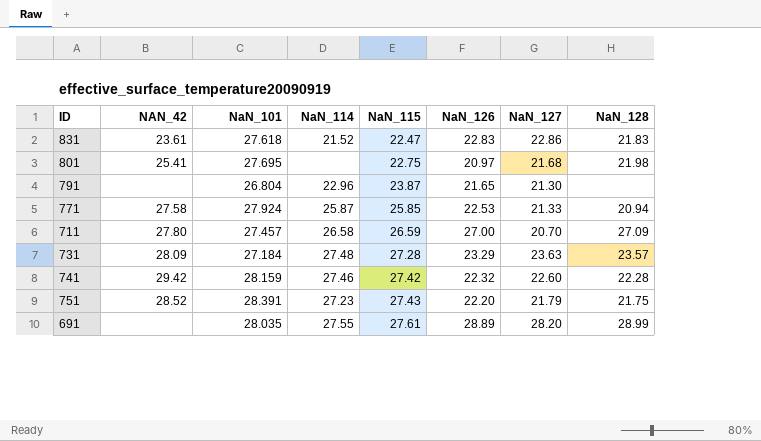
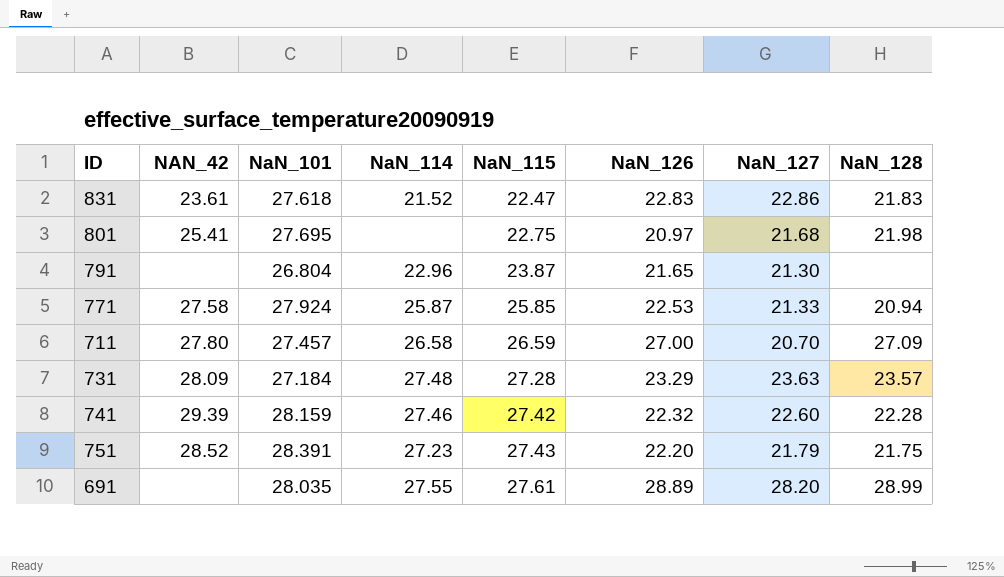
741 | NAN_42: 29.42 -> 29.39

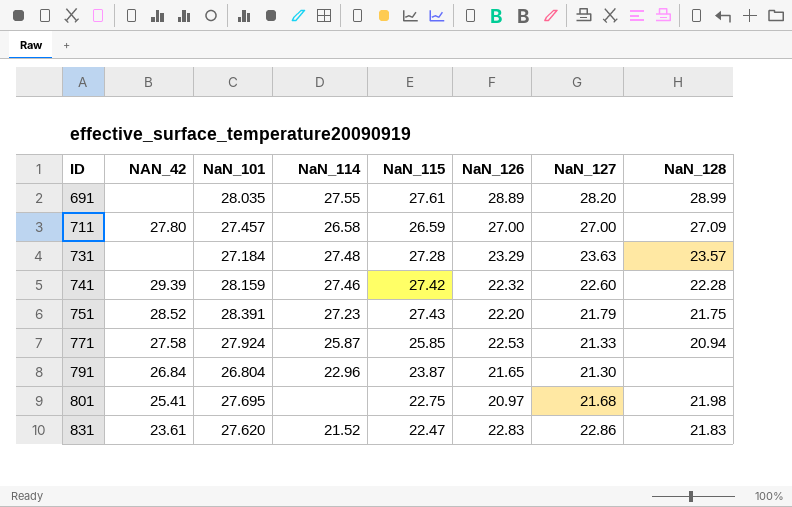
row order: NaN_115 ascending -> ID ascending
711 | NaN_127: 20.70 -> 27.00
731 | NAN_42: 28.09 -> none
791 | NAN_42: none -> 26.84
831 | NaN_101: 27.618 -> 27.620

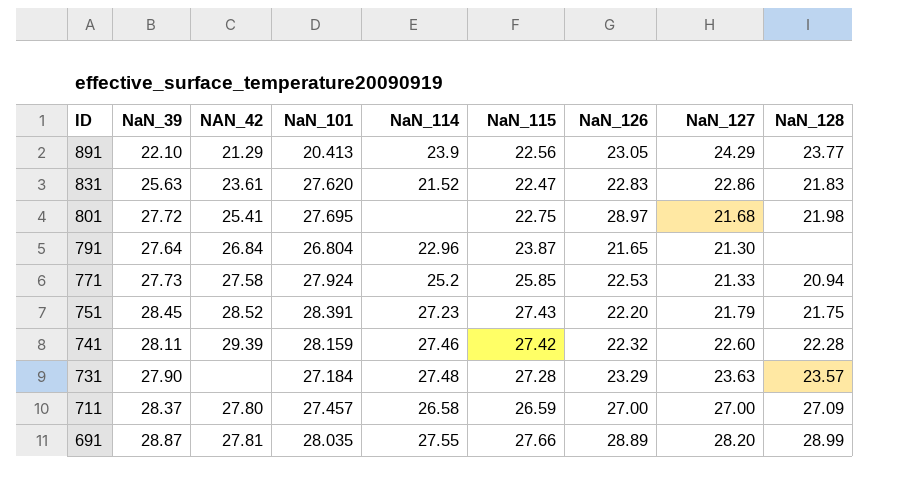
row order: ID ascending -> ID descending
column NaN_39 | position: none -> 2
row 891: none -> 22.10 | 21.29 | 20.413 | 23.9 | 22.56 | 23.05 | 24.29 | 23.77
801 | NaN_126: 20.97 -> 28.97
771 | NaN_114: 25.87 -> 25.2
691 | NAN_42: none -> 27.81
691 | NaN_115: 27.61 -> 27.66

